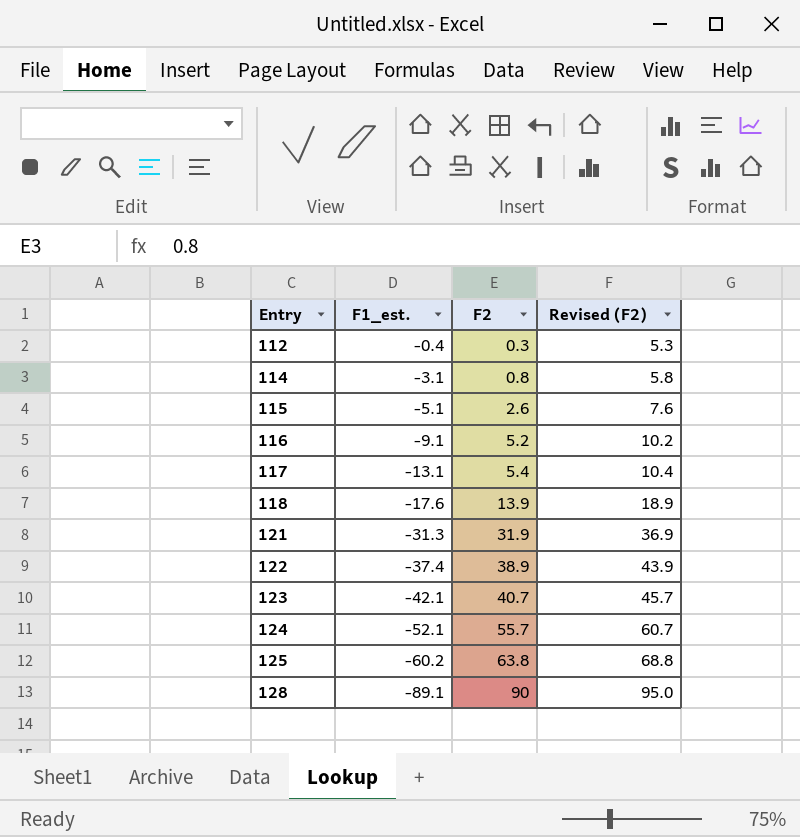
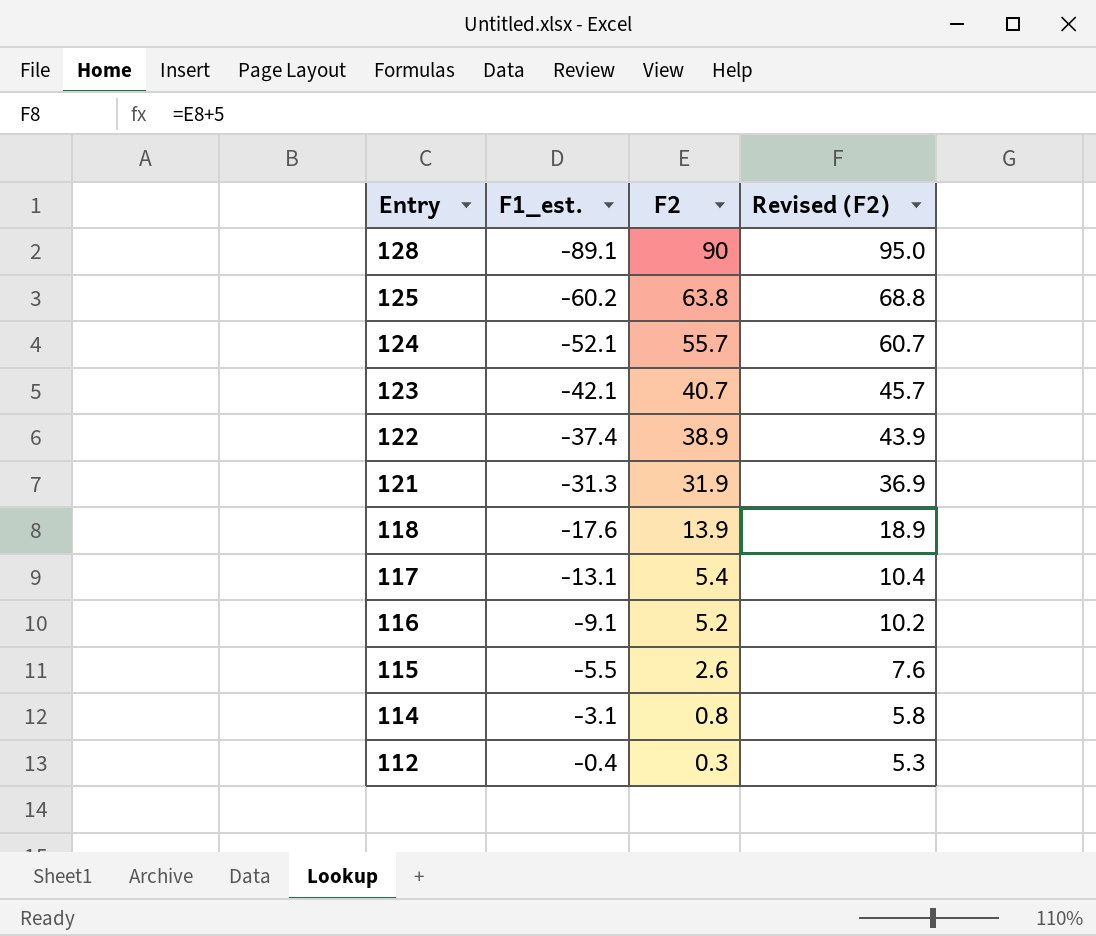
row order: Entry ascending -> Entry descending
115 | F1_est.: -5.1 -> -5.5

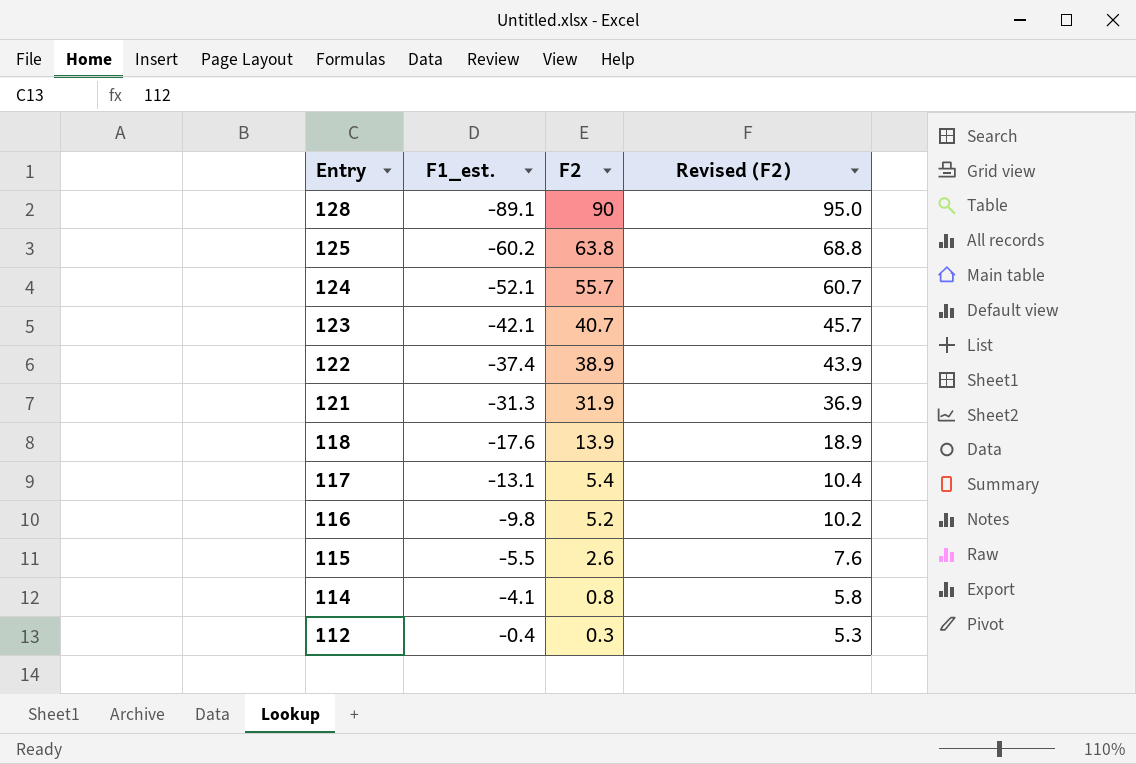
116 | F1_est.: -9.1 -> -9.8
114 | F1_est.: -3.1 -> -4.1

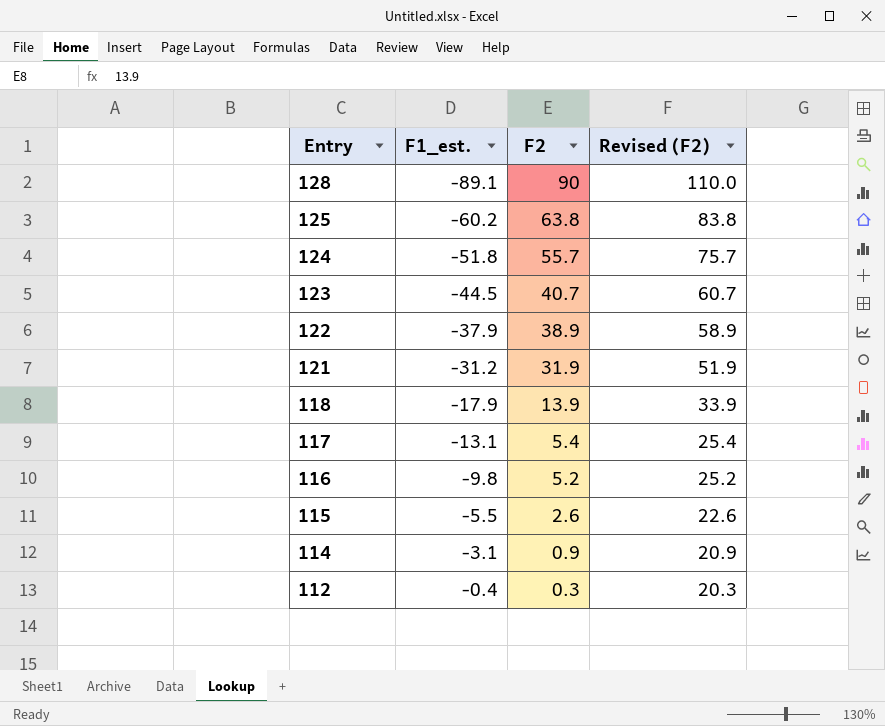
column Revised (F2) | formula: [F2] + 5 -> [F2] + 20
124 | F1_est.: -52.1 -> -51.8
123 | F1_est.: -42.1 -> -44.5
122 | F1_est.: -37.4 -> -37.9
121 | F1_est.: -31.3 -> -31.2
118 | F1_est.: -17.6 -> -17.9
114 | F1_est.: -4.1 -> -3.1
114 | F2: 0.8 -> 0.9

